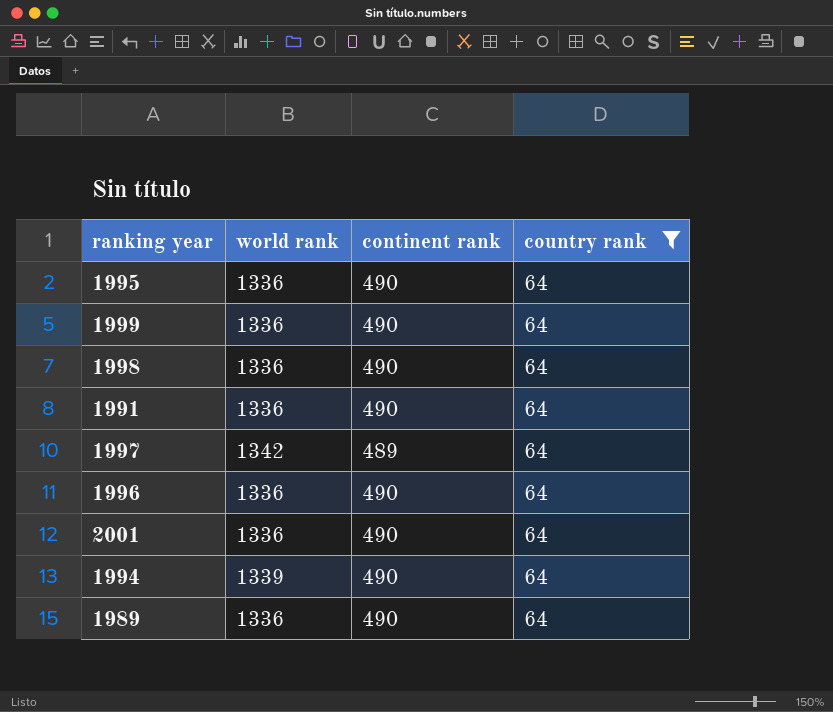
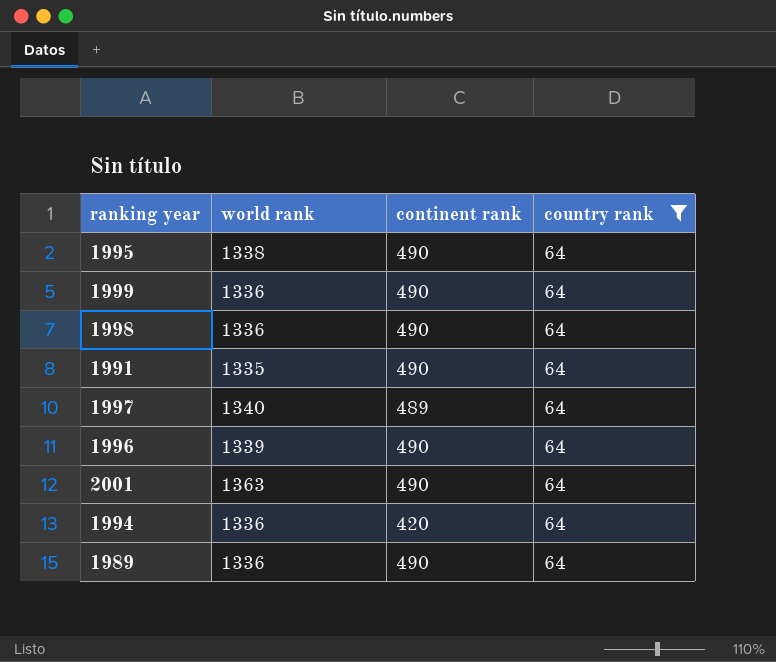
1995 | world rank: 1336 -> 1338
1991 | world rank: 1336 -> 1335
1997 | world rank: 1342 -> 1340
1996 | world rank: 1336 -> 1339
2001 | world rank: 1336 -> 1363
1994 | world rank: 1339 -> 1336
1994 | continent rank: 490 -> 420

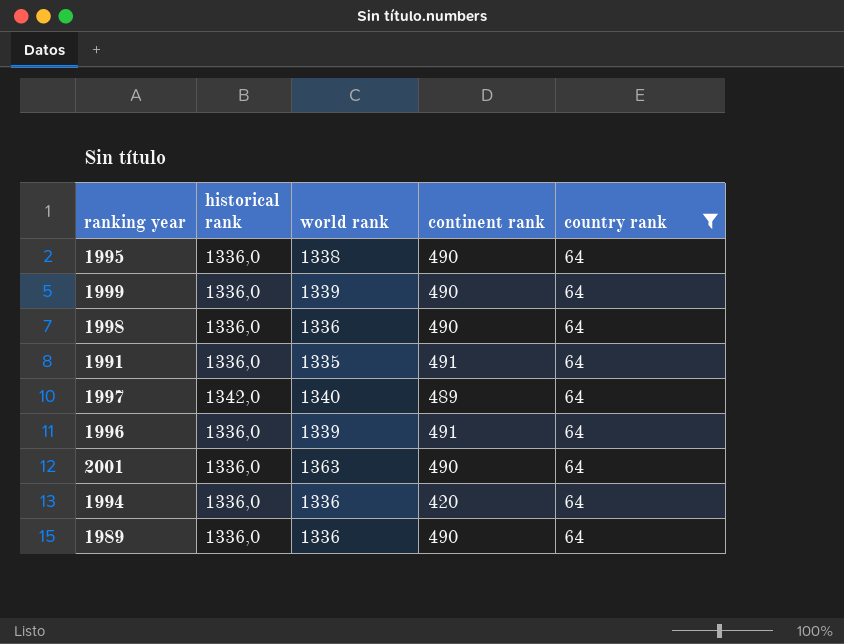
column historical rank | position: none -> 2
1999 | world rank: 1336 -> 1339
1991 | continent rank: 490 -> 491
1996 | continent rank: 490 -> 491

